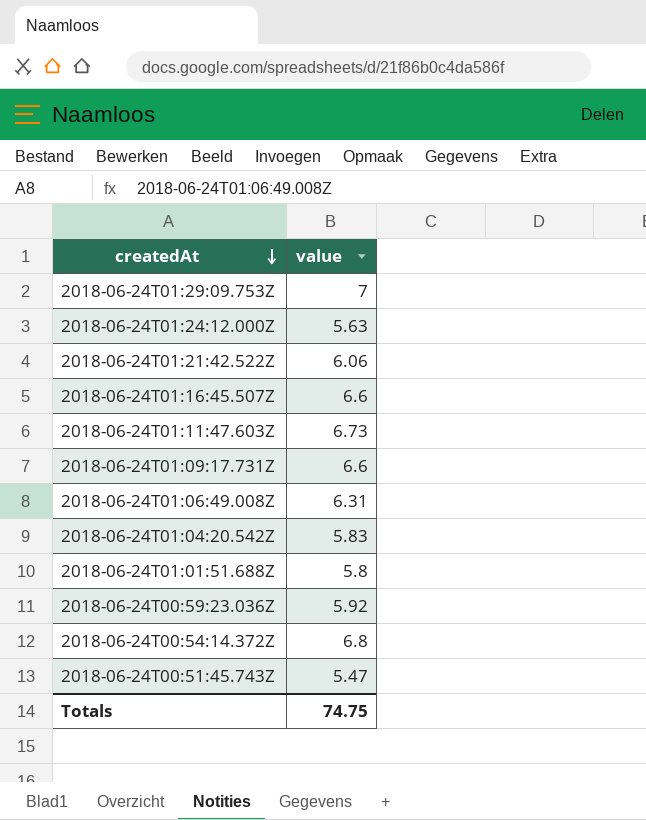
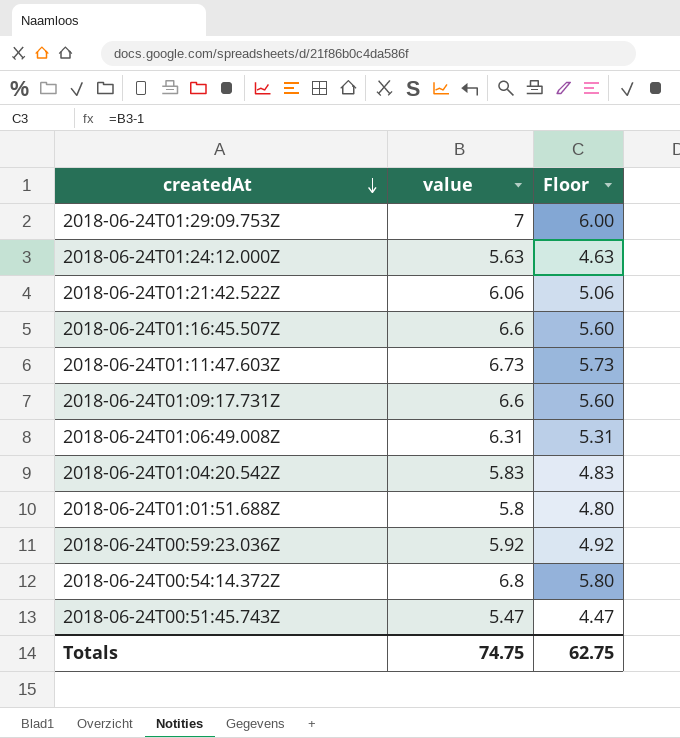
column Floor | formula: none -> [value] - 1

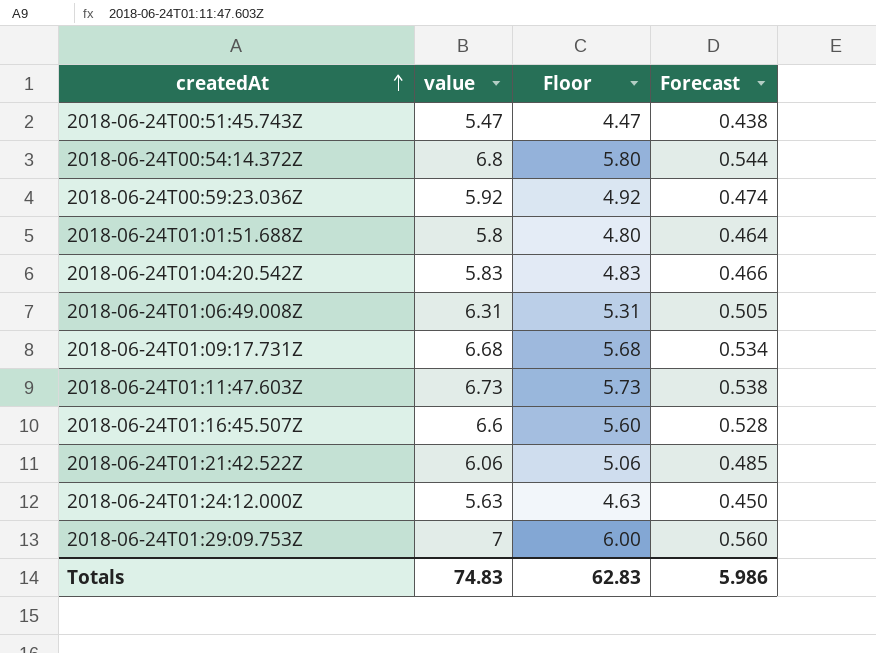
row order: createdAt descending -> createdAt ascending
column Forecast | formula: none -> [value] * 0.08
2018-06-24T01:09:17.731Z | value: 6.6 -> 6.68
2018-06-24T01:09:17.731Z | Floor: 5.60 -> 5.68
Totals | value: 74.75 -> 74.83
Totals | Floor: 62.75 -> 62.83

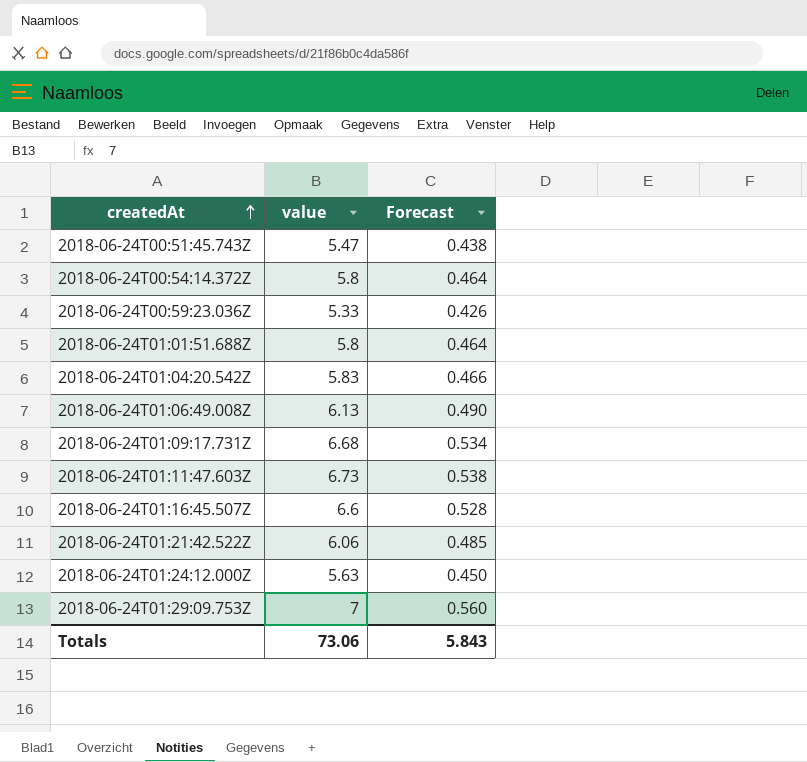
column Floor | formula: [value] - 1 -> none
2018-06-24T00:54:14.372Z | value: 6.8 -> 5.8
2018-06-24T00:54:14.372Z | Forecast: 0.544 -> 0.464
2018-06-24T00:59:23.036Z | value: 5.92 -> 5.33
2018-06-24T00:59:23.036Z | Forecast: 0.474 -> 0.426
2018-06-24T01:06:49.008Z | value: 6.31 -> 6.13
2018-06-24T01:06:49.008Z | Forecast: 0.505 -> 0.490
Totals | value: 74.83 -> 73.06
Totals | Forecast: 5.986 -> 5.843

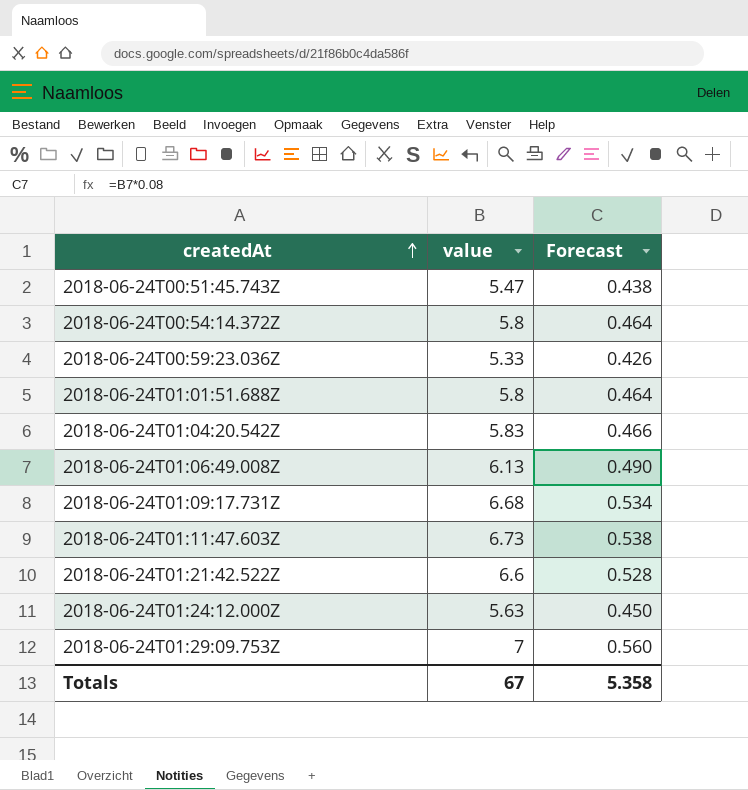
row 2018-06-24T01:16:45.507Z: 6.6 | 0.528 -> none
2018-06-24T01:21:42.522Z | value: 6.06 -> 6.6
2018-06-24T01:21:42.522Z | Forecast: 0.485 -> 0.528
Totals | value: 73.06 -> 67
Totals | Forecast: 5.843 -> 5.358

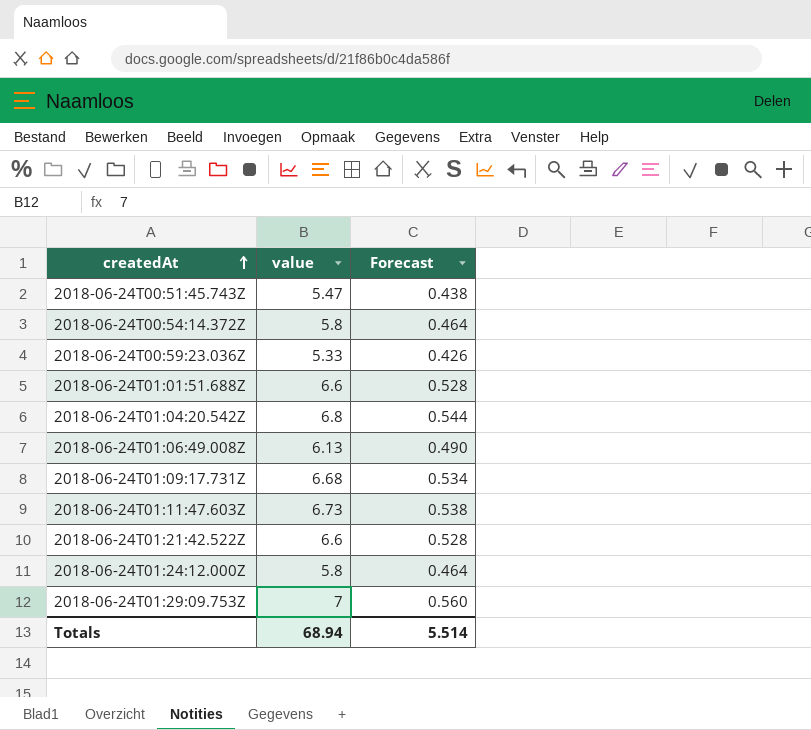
2018-06-24T01:01:51.688Z | value: 5.8 -> 6.6
2018-06-24T01:01:51.688Z | Forecast: 0.464 -> 0.528
2018-06-24T01:04:20.542Z | value: 5.83 -> 6.8
2018-06-24T01:04:20.542Z | Forecast: 0.466 -> 0.544
2018-06-24T01:24:12.000Z | value: 5.63 -> 5.8
2018-06-24T01:24:12.000Z | Forecast: 0.450 -> 0.464
Totals | value: 67 -> 68.94
Totals | Forecast: 5.358 -> 5.514

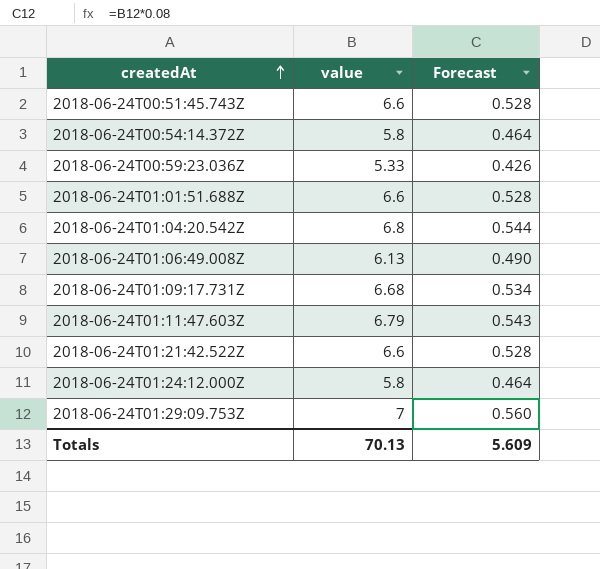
2018-06-24T00:51:45.743Z | value: 5.47 -> 6.6
2018-06-24T00:51:45.743Z | Forecast: 0.438 -> 0.528
2018-06-24T01:11:47.603Z | value: 6.73 -> 6.79
2018-06-24T01:11:47.603Z | Forecast: 0.538 -> 0.543
Totals | value: 68.94 -> 70.13
Totals | Forecast: 5.514 -> 5.609

